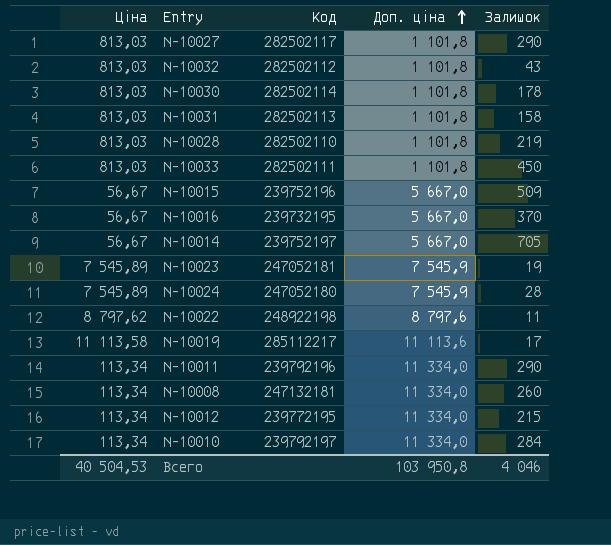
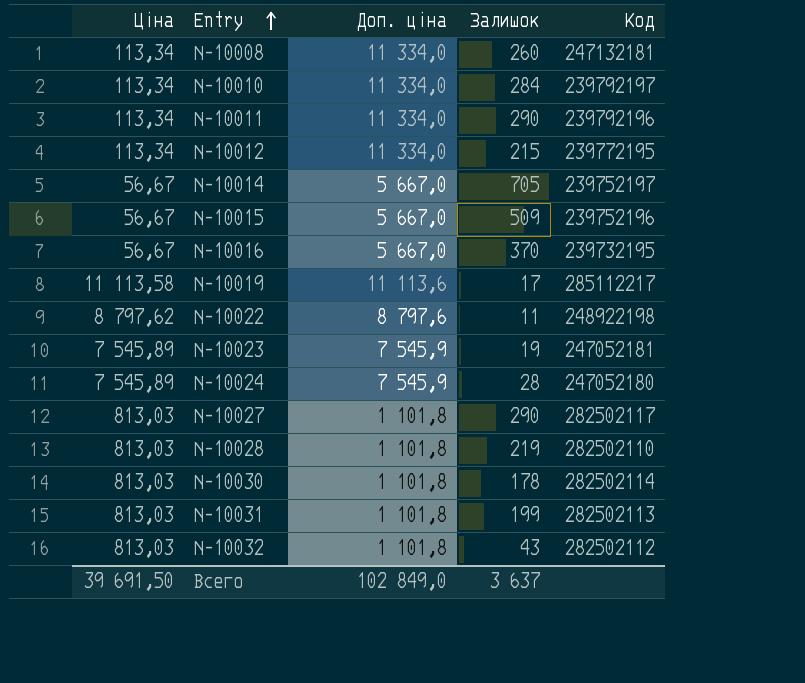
row order: Доп. ціна ascending -> Entry ascending
column Код | position: 3 -> 5
row N-10033: 813,03 | 282502111 | 1 101,8 | 450 -> none
N-10031 | Залишок: 158 -> 199
Всего | Ціна: 40 504,53 -> 39 691,50
Всего | Доп. ціна: 103 950,8 -> 102 849,0
Всего | Залишок: 4 046 -> 3 637

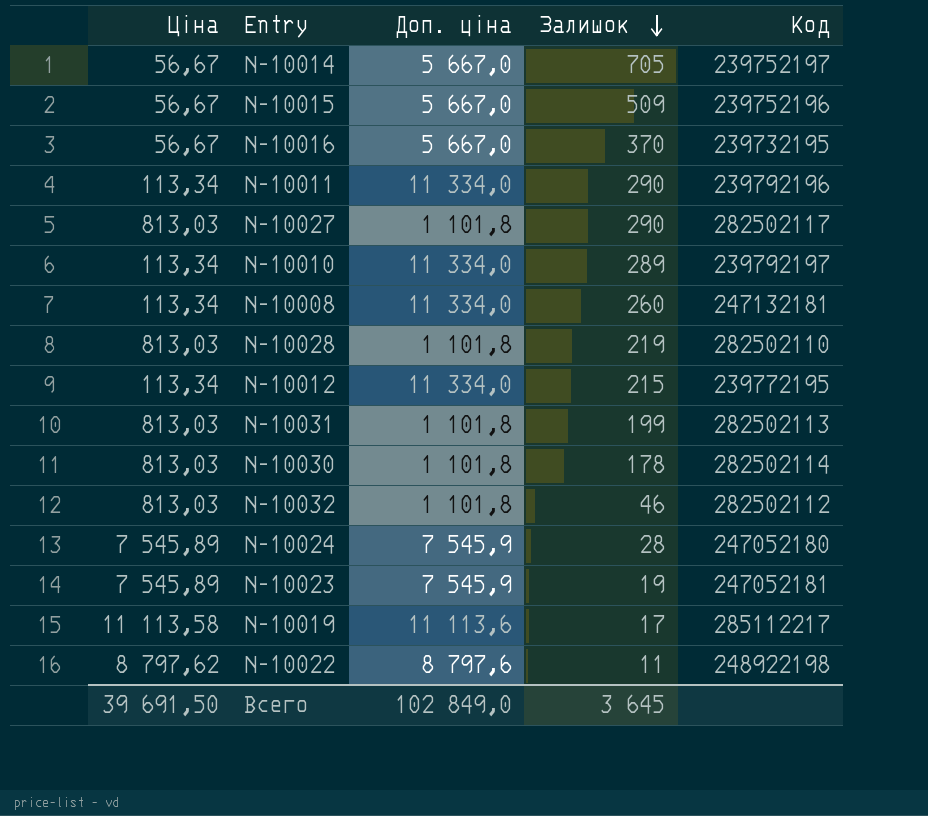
row order: Entry ascending -> Залишок descending
N-10010 | Залишок: 284 -> 289
N-10032 | Залишок: 43 -> 46
Всего | Залишок: 3 637 -> 3 645

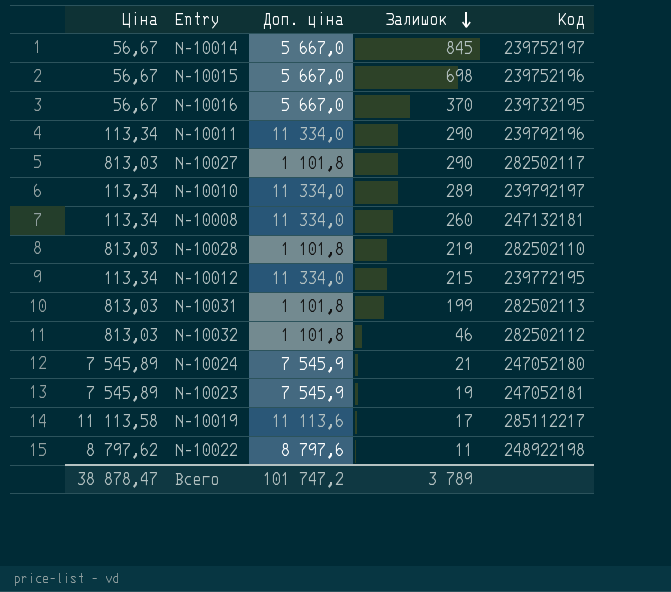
row N-10030: 813,03 | 1 101,8 | 178 | 282502114 -> none
N-10014 | Залишок: 705 -> 845
N-10015 | Залишок: 509 -> 698
N-10024 | Залишок: 28 -> 21
Всего | Ціна: 39 691,50 -> 38 878,47
Всего | Доп. ціна: 102 849,0 -> 101 747,2
Всего | Залишок: 3 645 -> 3 789

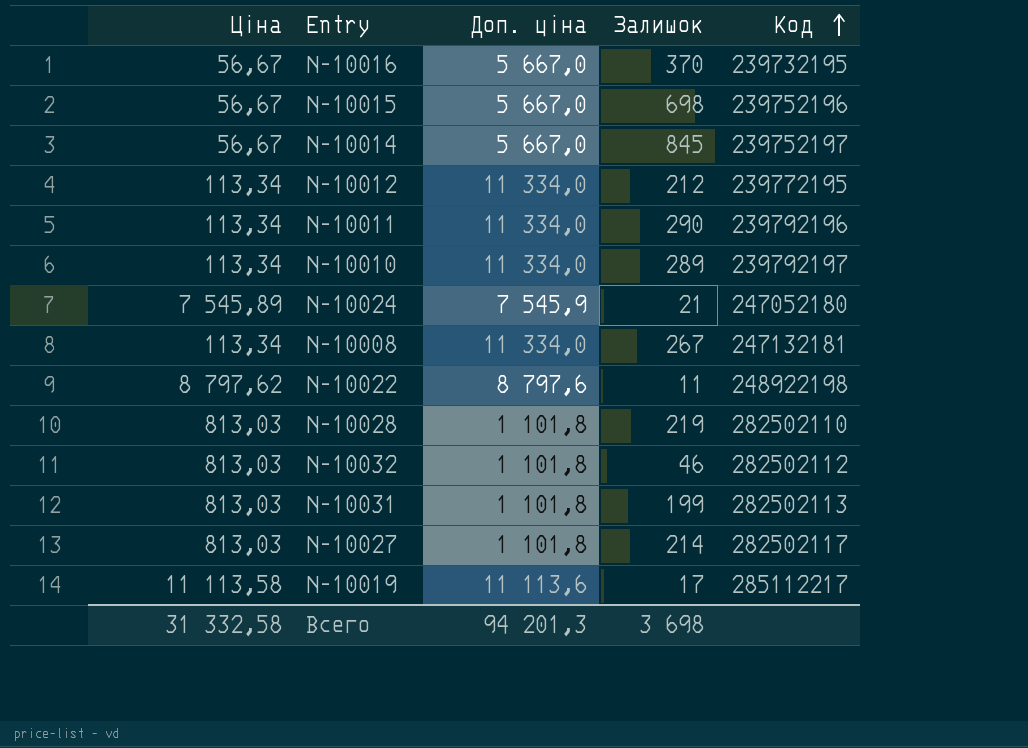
row order: Залишок descending -> Код ascending
row N-10023: 7 545,89 | 7 545,9 | 19 | 247052181 -> none
N-10012 | Залишок: 215 -> 212
N-10008 | Залишок: 260 -> 267
N-10027 | Залишок: 290 -> 214
Всего | Ціна: 38 878,47 -> 31 332,58
Всего | Доп. ціна: 101 747,2 -> 94 201,3
Всего | Залишок: 3 789 -> 3 698

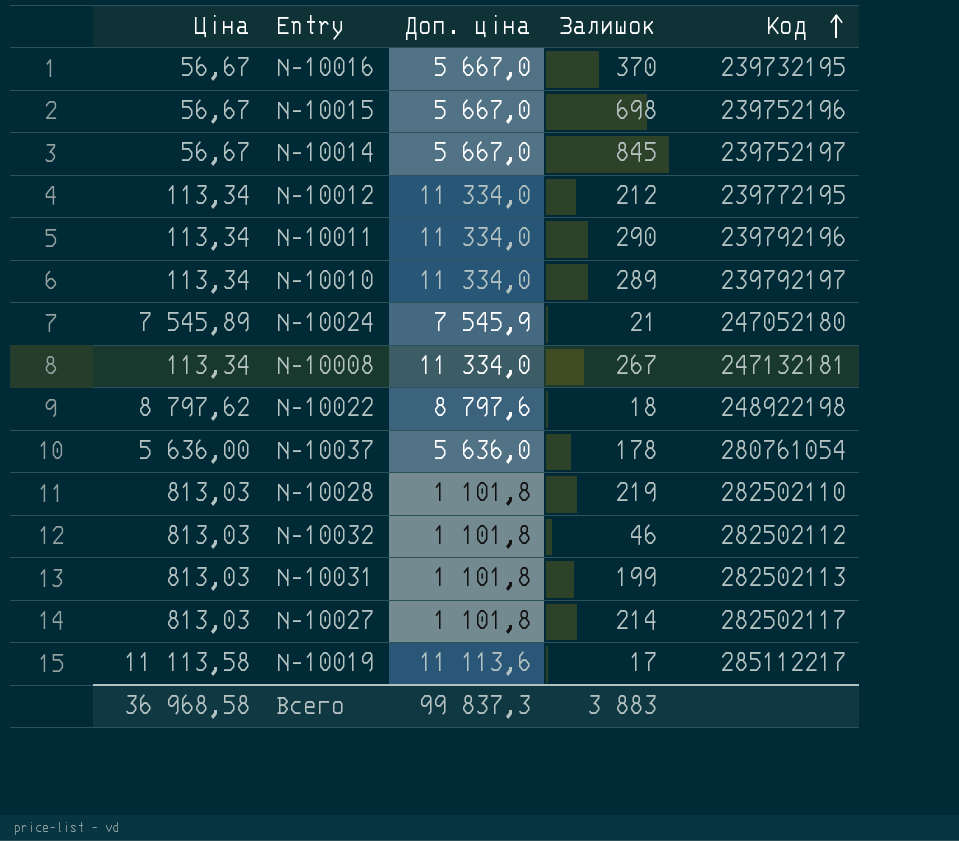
N-10022 | Залишок: 11 -> 18
row N-10037: none -> 5 636,00 | 5 636,0 | 178 | 280761054
Всего | Ціна: 31 332,58 -> 36 968,58
Всего | Доп. ціна: 94 201,3 -> 99 837,3
Всего | Залишок: 3 698 -> 3 883

